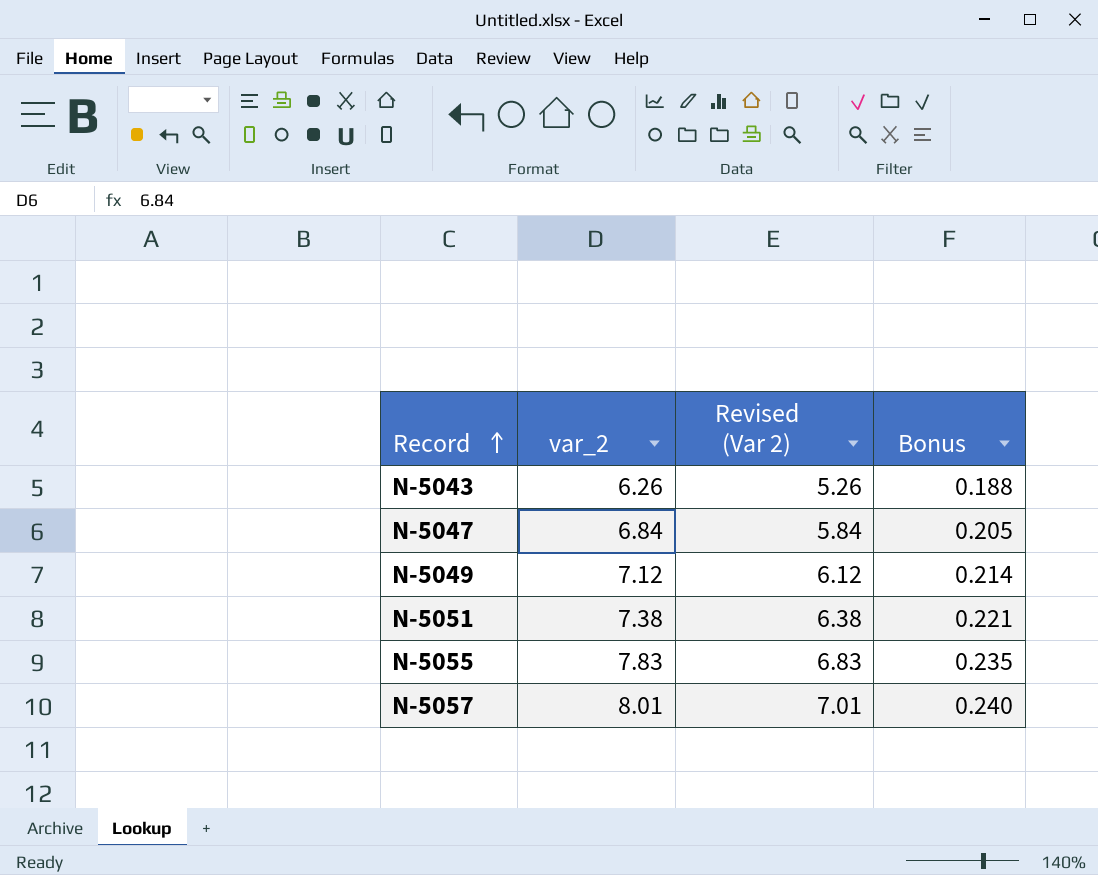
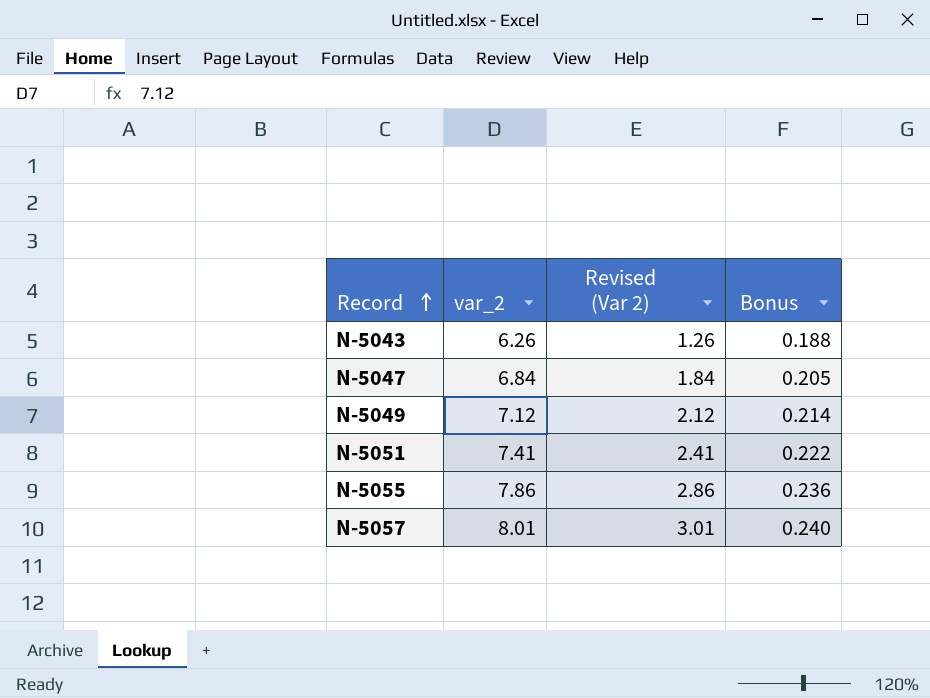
column Revised (Var 2) | formula: [var_2] - 1 -> [var_2] - 5
N-5051 | var_2: 7.38 -> 7.41
N-5051 | Bonus: 0.221 -> 0.222
N-5055 | var_2: 7.83 -> 7.86
N-5055 | Bonus: 0.235 -> 0.236

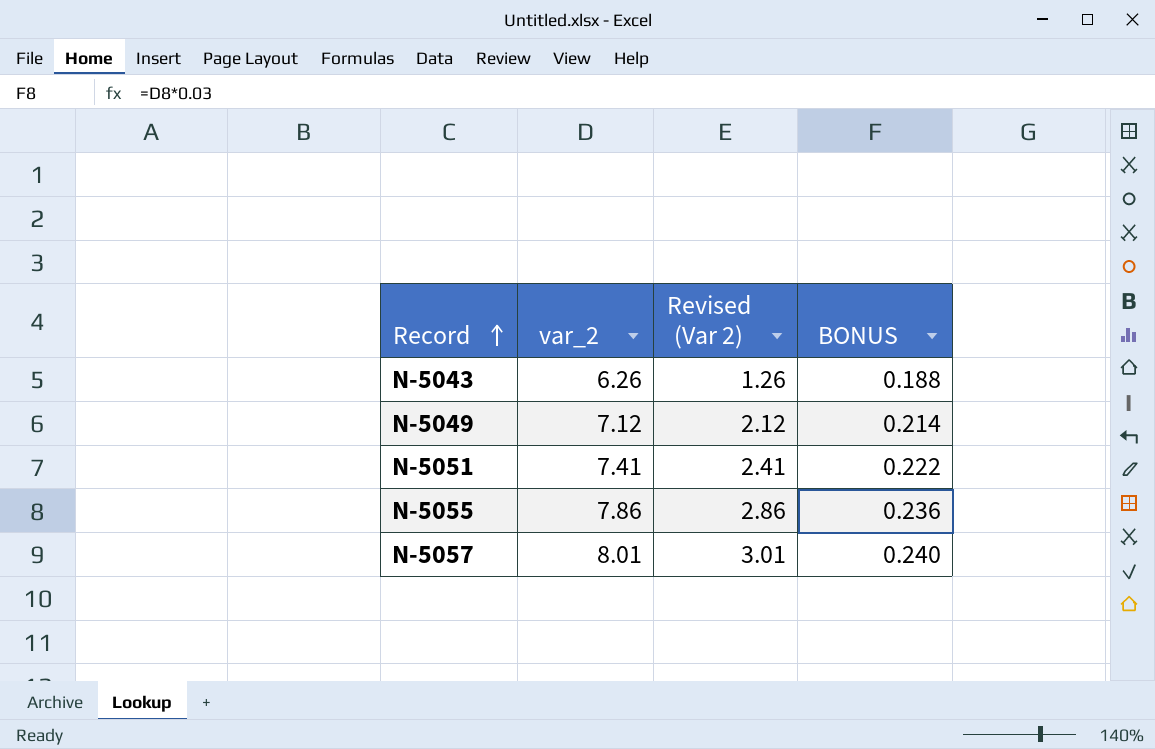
column name: Bonus -> BONUS
row N-5047: 6.84 | 1.84 | 0.205 -> none

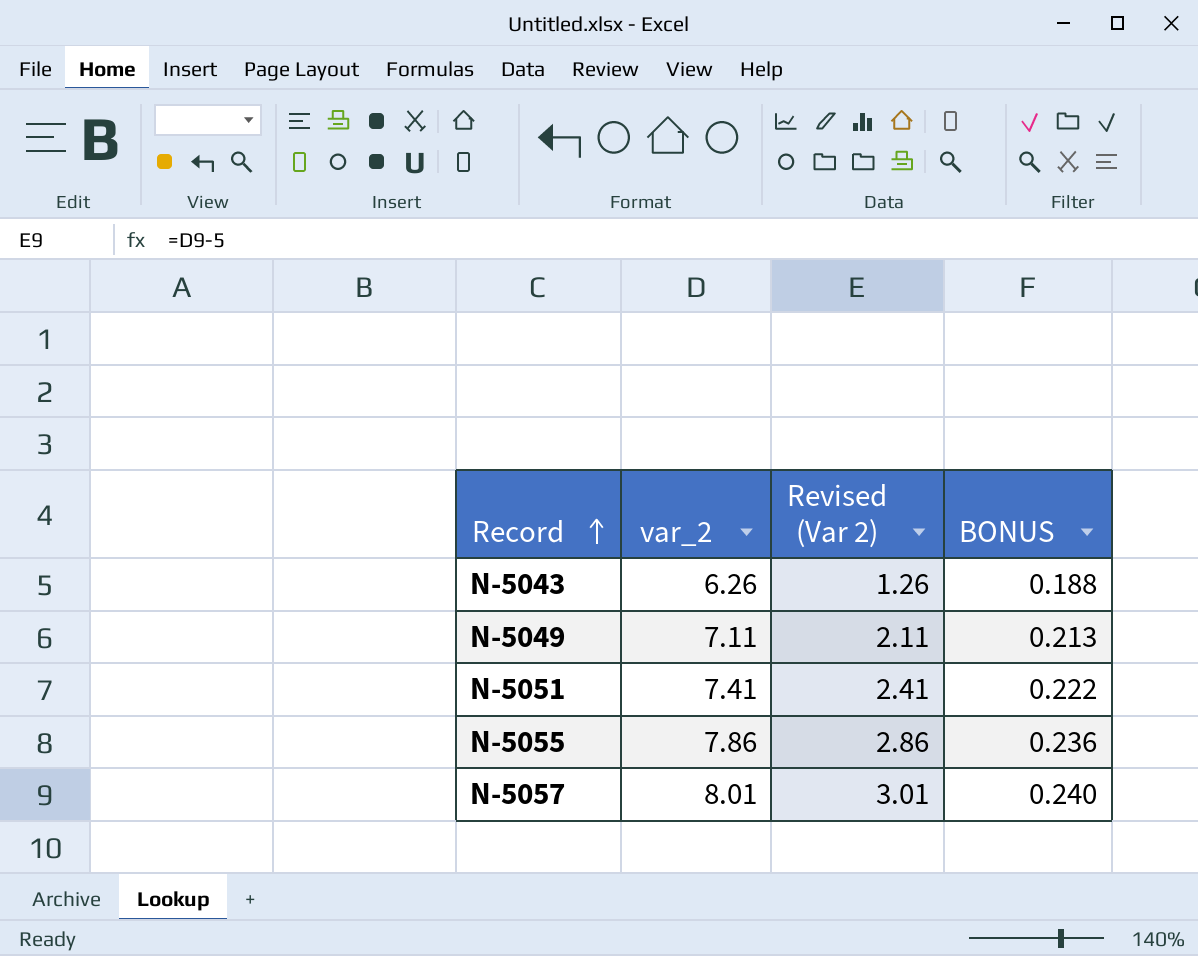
N-5049 | var_2: 7.12 -> 7.11
N-5049 | Revised (Var 2): 2.12 -> 2.11
N-5049 | BONUS: 0.214 -> 0.213

